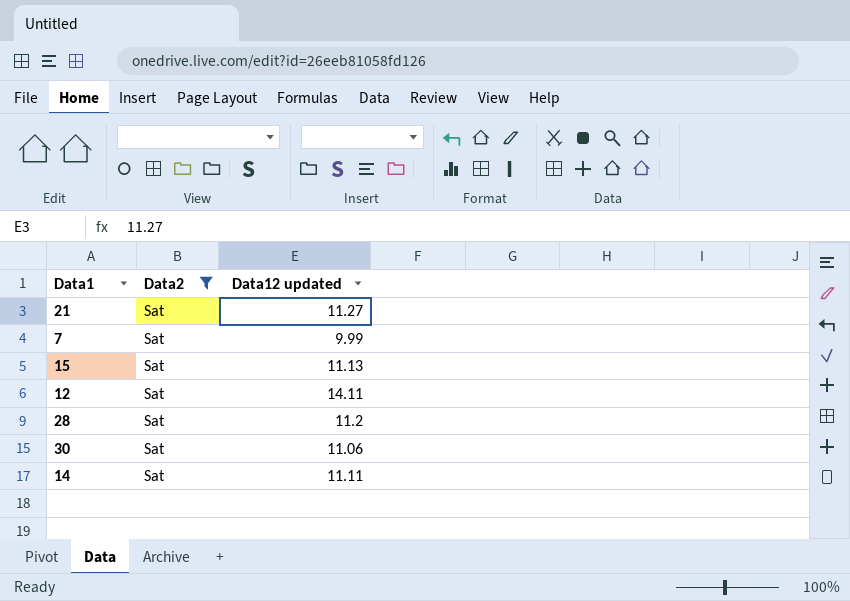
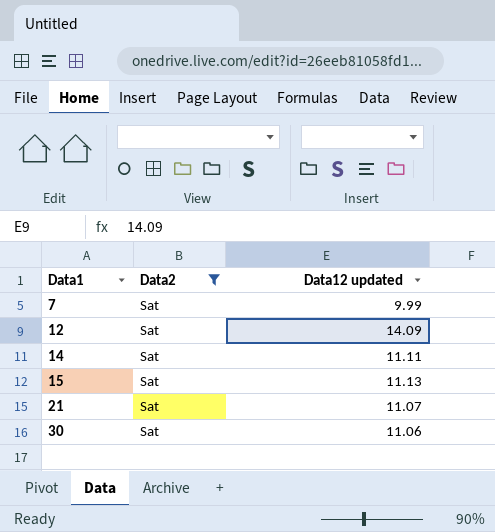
row order: none -> Data1 ascending
row 28: Sat | 11.2 -> none
12 | Data12 updated: 14.11 -> 14.09
21 | Data12 updated: 11.27 -> 11.07

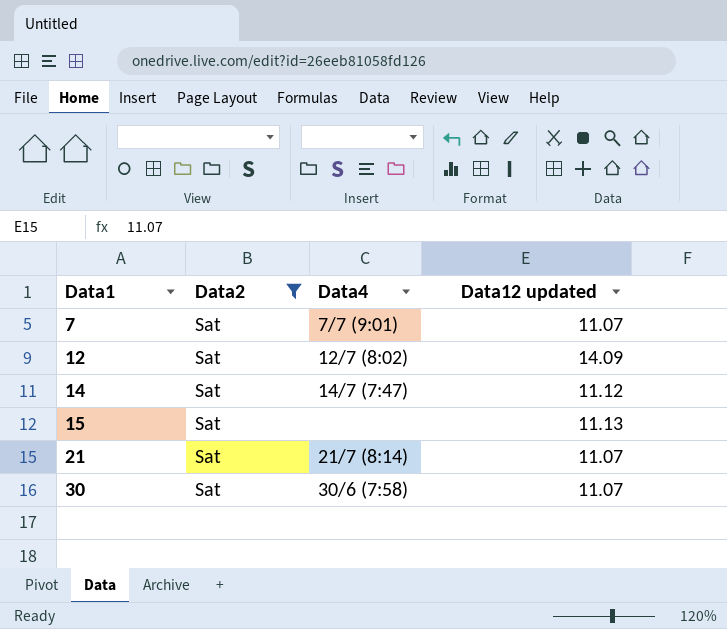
column Data4 | position: none -> 3
7 | Data12 updated: 9.99 -> 11.07
14 | Data12 updated: 11.11 -> 11.12
30 | Data12 updated: 11.06 -> 11.07

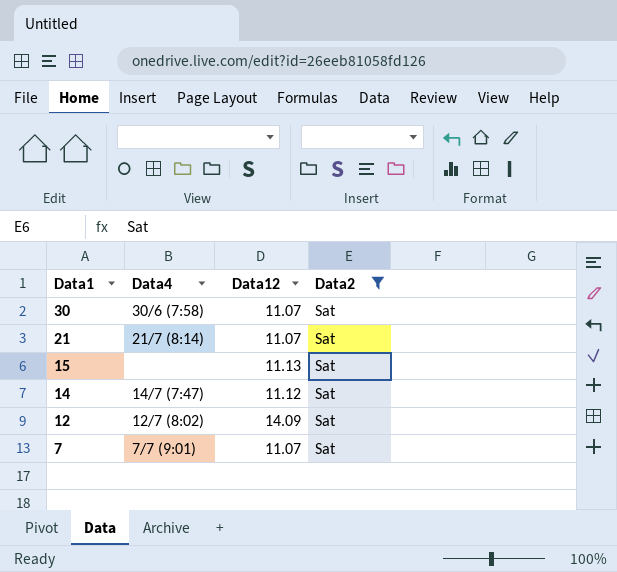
row order: Data1 ascending -> Data1 descending
column name: Data12 updated -> Data12
column Data2 | position: 2 -> 4

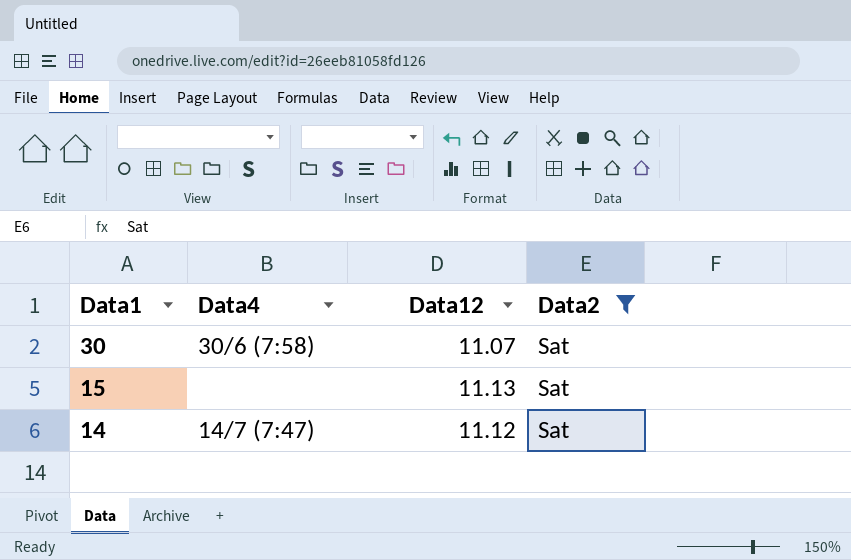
row 21: 21/7 (8:14) | 11.07 | Sat -> none
row 12: 12/7 (8:02) | 14.09 | Sat -> none
row 7: 7/7 (9:01) | 11.07 | Sat -> none

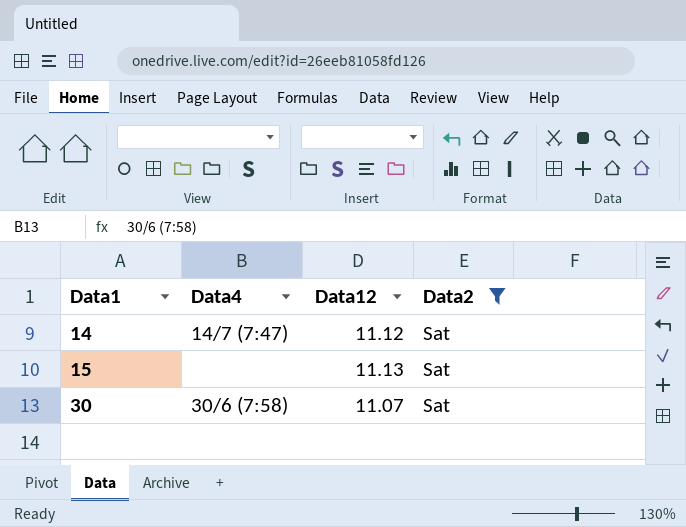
row order: Data1 descending -> Data1 ascending

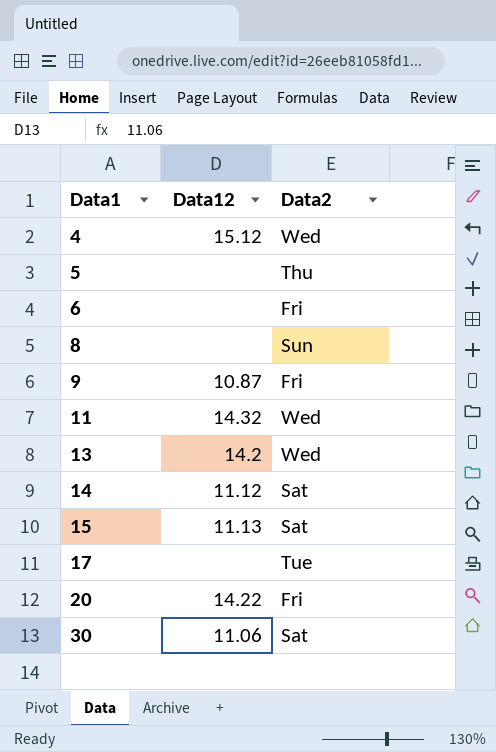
filter: Data2 = Sat -> none
column Data4 | position: 2 -> none
30 | Data12: 11.07 -> 11.06

